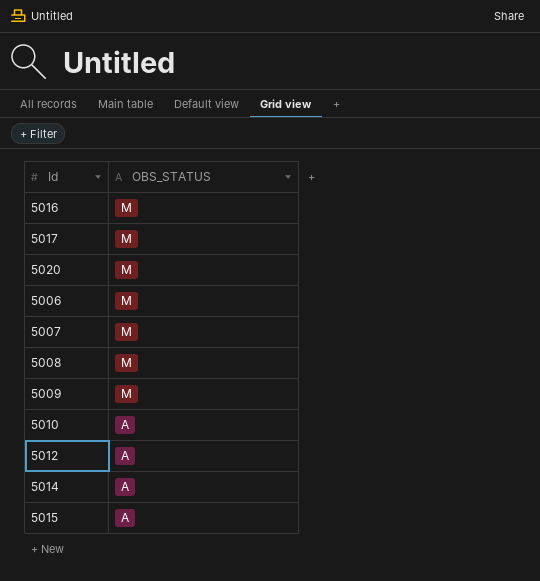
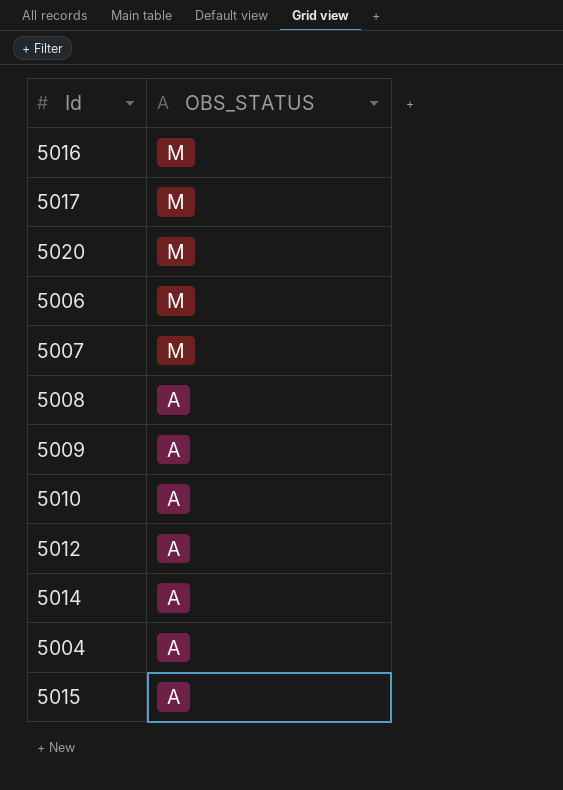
5008 | OBS_STATUS: M -> A
5009 | OBS_STATUS: M -> A
row 5004: none -> A

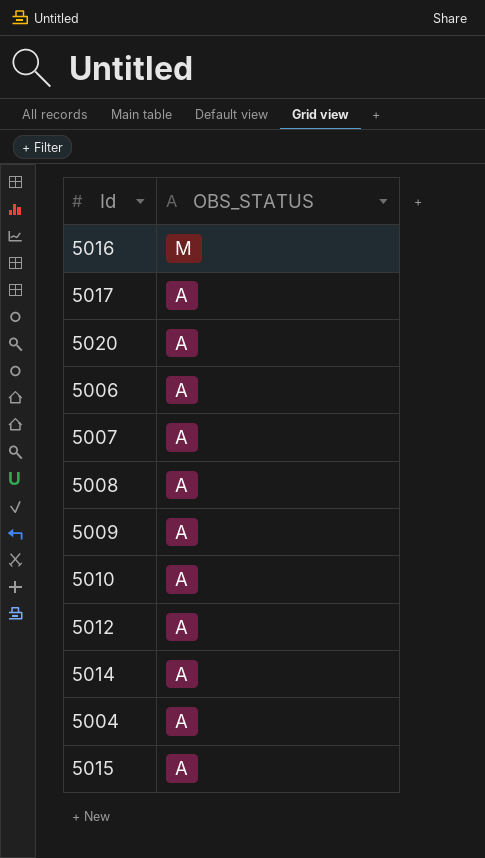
5017 | OBS_STATUS: M -> A
5020 | OBS_STATUS: M -> A
5006 | OBS_STATUS: M -> A
5007 | OBS_STATUS: M -> A

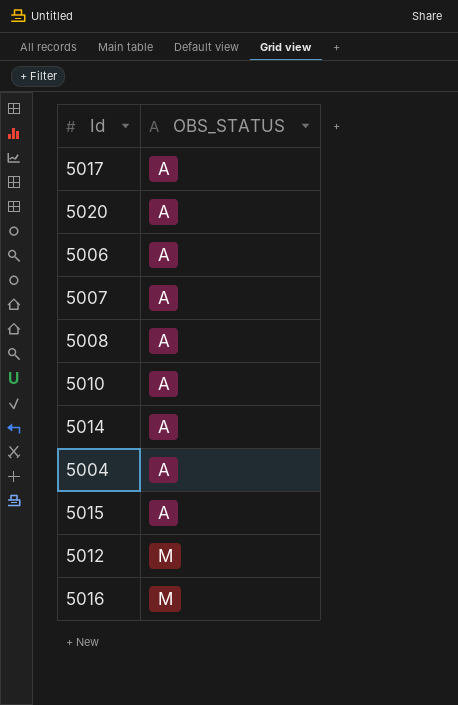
row order: OBS_STATUS descending -> OBS_STATUS ascending
row 5009: A -> none
5012 | OBS_STATUS: A -> M

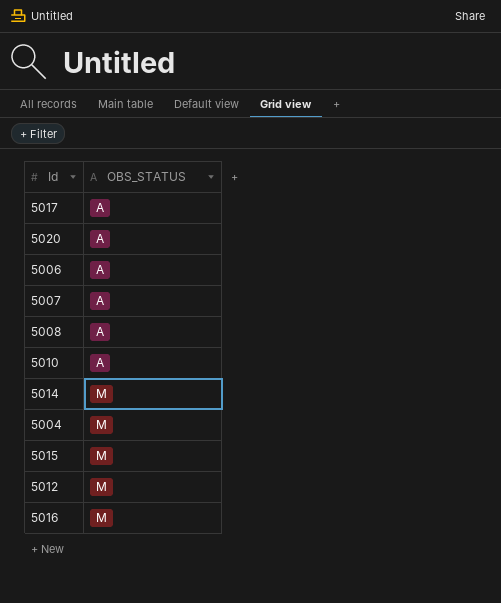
5014 | OBS_STATUS: A -> M
5004 | OBS_STATUS: A -> M
5015 | OBS_STATUS: A -> M

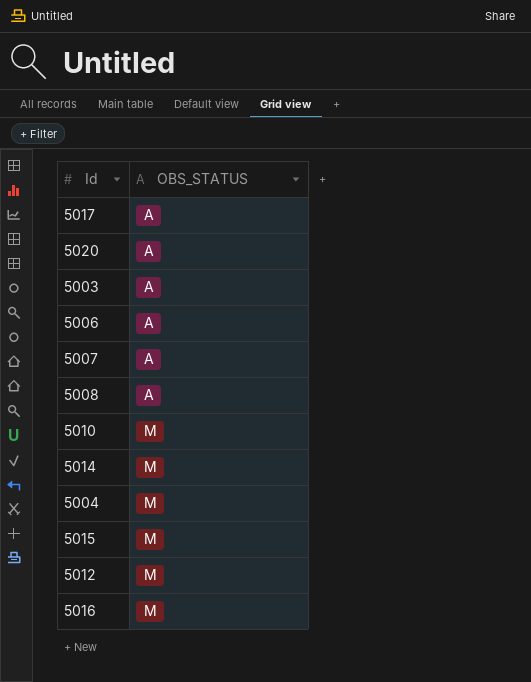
row 5003: none -> A
5010 | OBS_STATUS: A -> M

